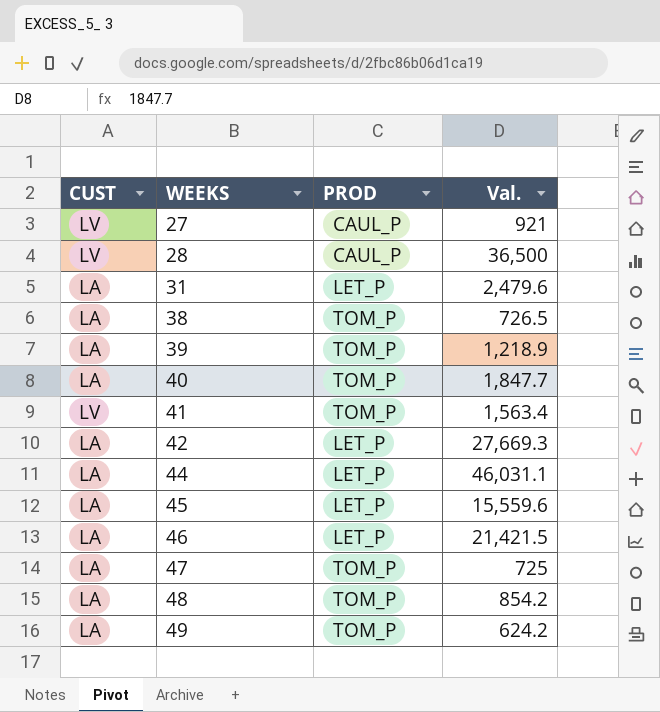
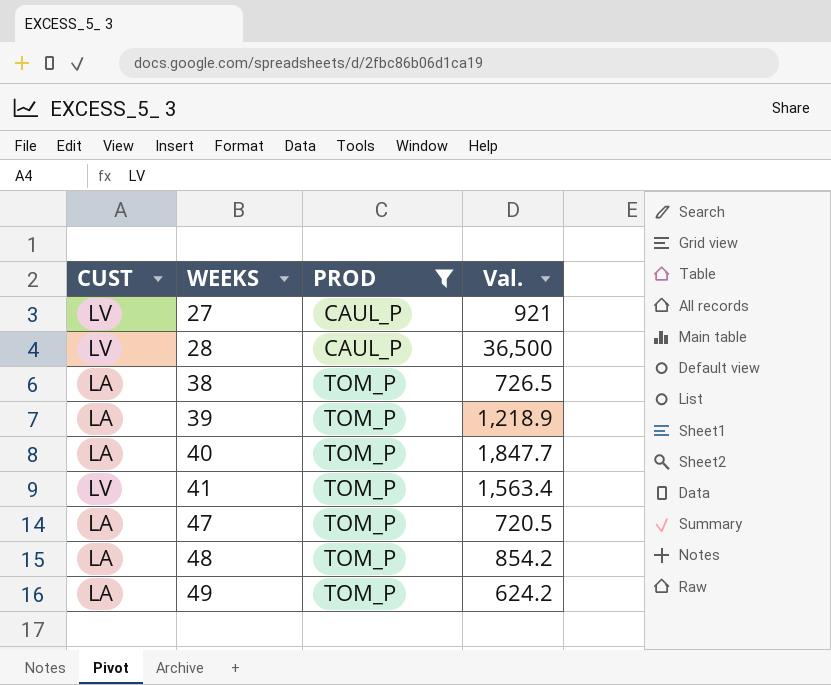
filter: none -> PROD != LET_P
47 | Val.: 725 -> 720.5

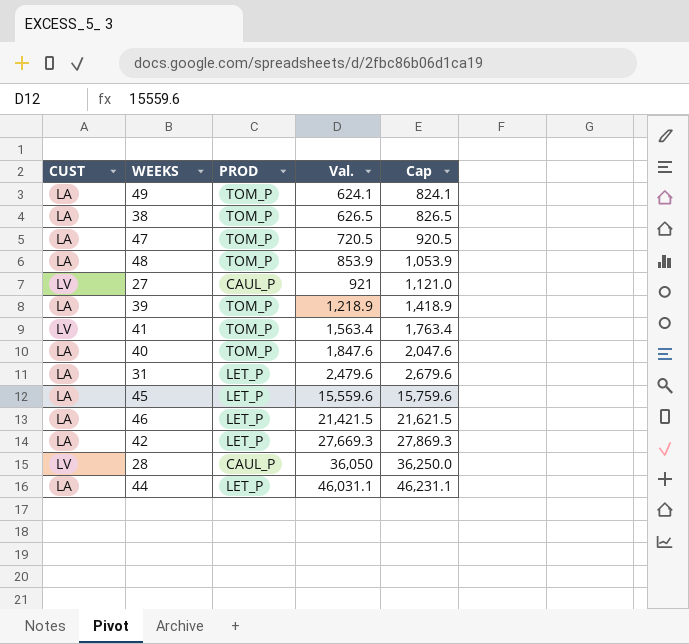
filter: PROD != LET_P -> none
row order: WEEKS ascending -> Val. ascending
column Cap | formula: none -> [Val.] + 200
49 | Val.: 624.2 -> 624.1
38 | Val.: 726.5 -> 626.5
48 | Val.: 854.2 -> 853.9
40 | Val.: 1,847.7 -> 1,847.6
28 | Val.: 36,500 -> 36,050

